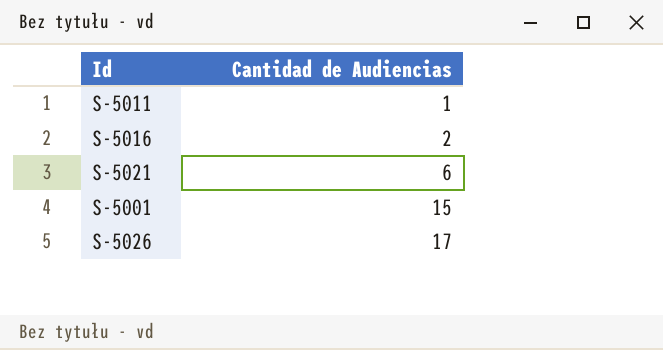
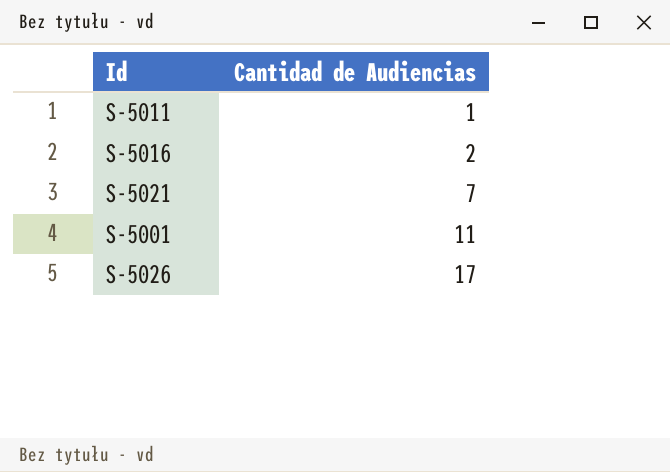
S-5021 | Cantidad de Audiencias: 6 -> 7
S-5001 | Cantidad de Audiencias: 15 -> 11

